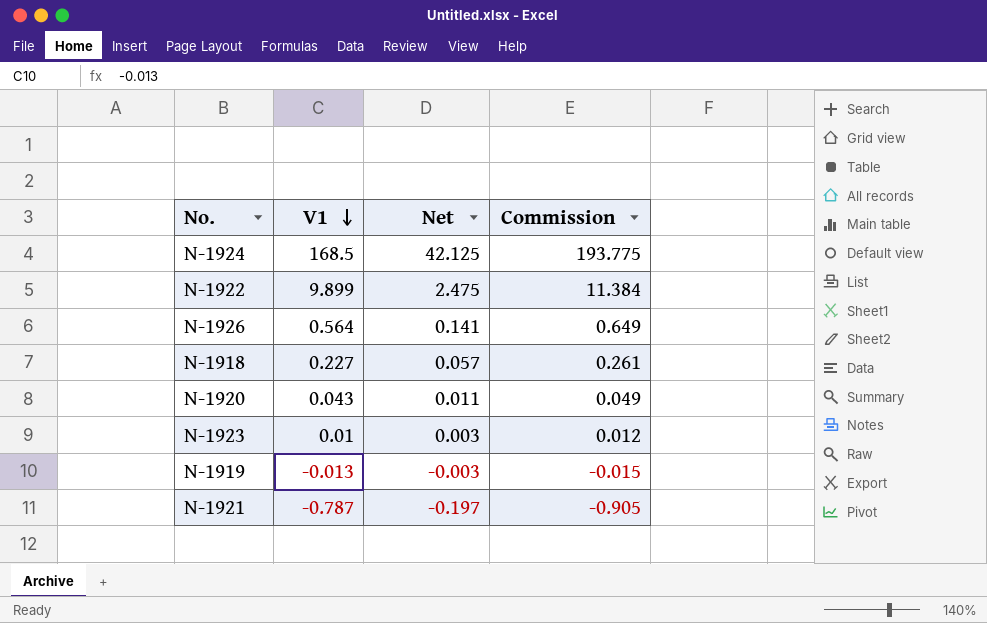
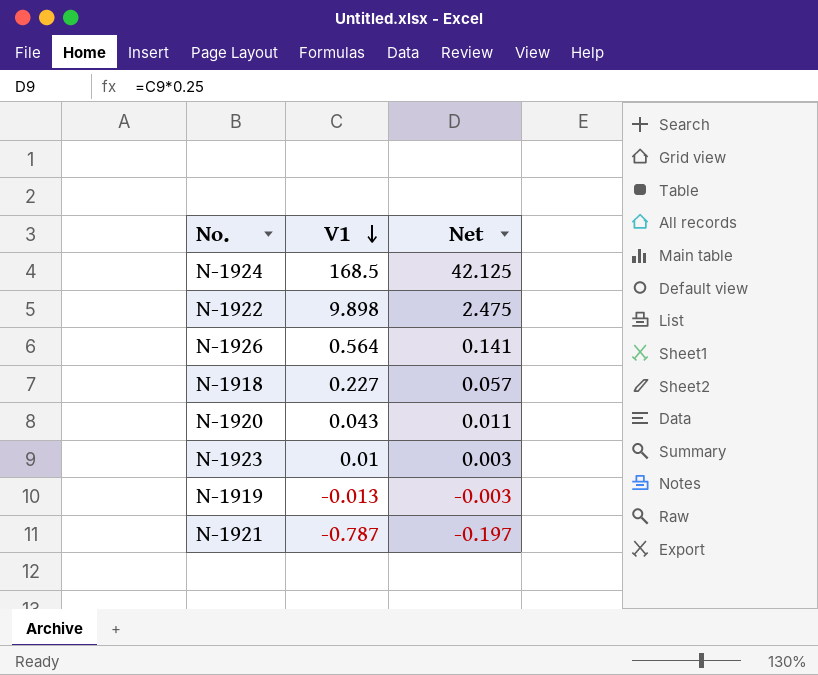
column Commission | formula: [V1] * 1.15 -> none
N-1922 | V1: 9.899 -> 9.898

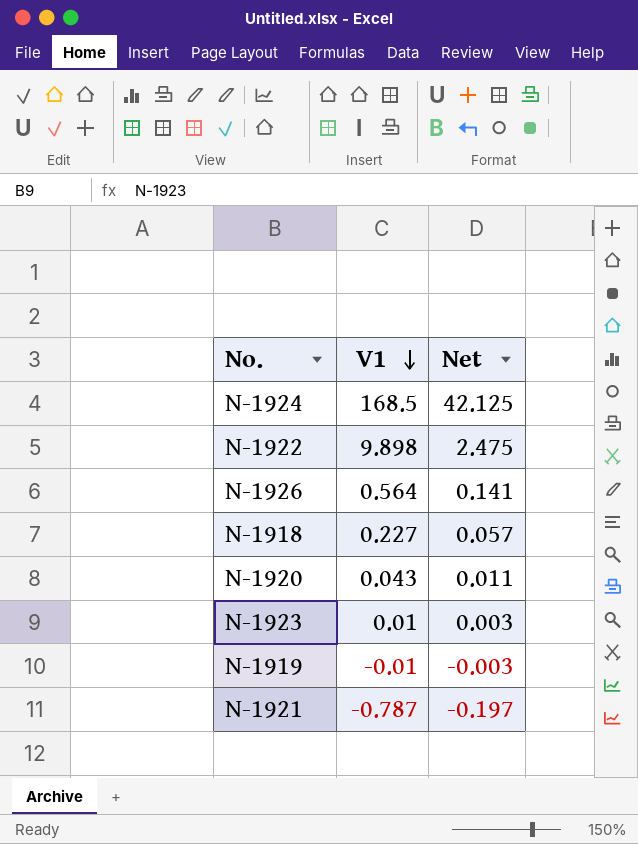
N-1919 | V1: -0.013 -> -0.01

